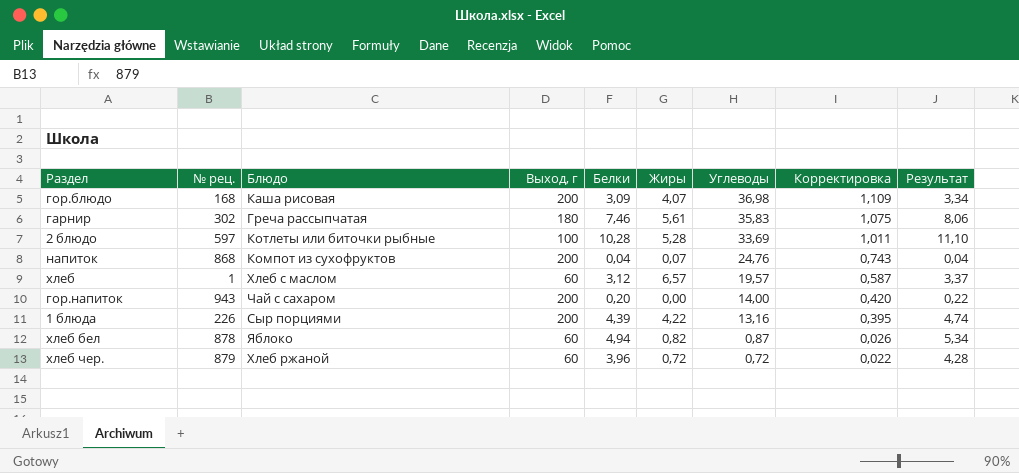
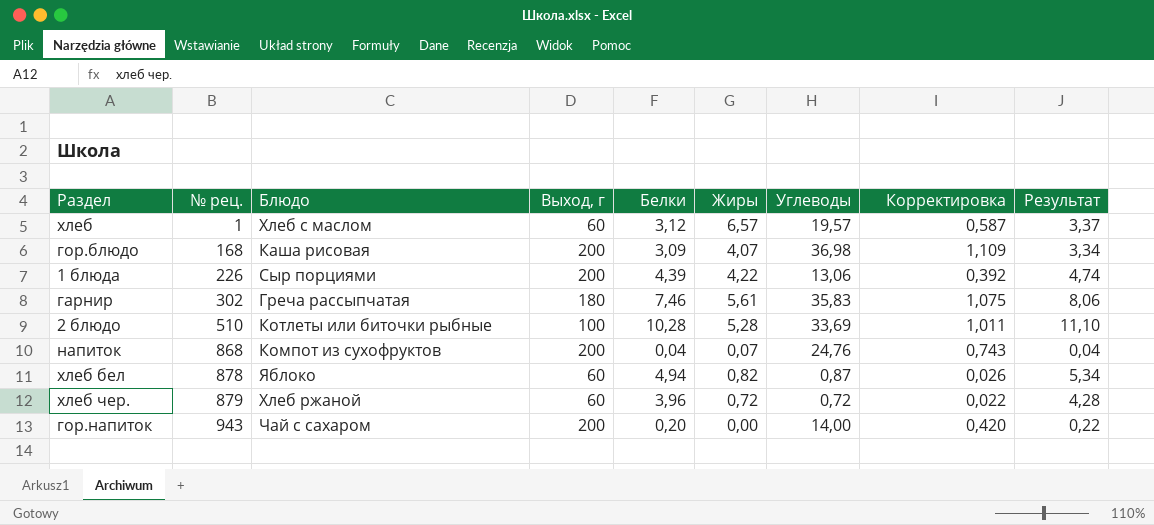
row order: Углеводы descending -> № рец. ascending
1 блюда | Углеводы: 13,16 -> 13,06
1 блюда | Корректировка: 0,395 -> 0,392
2 блюдо | № рец.: 597 -> 510

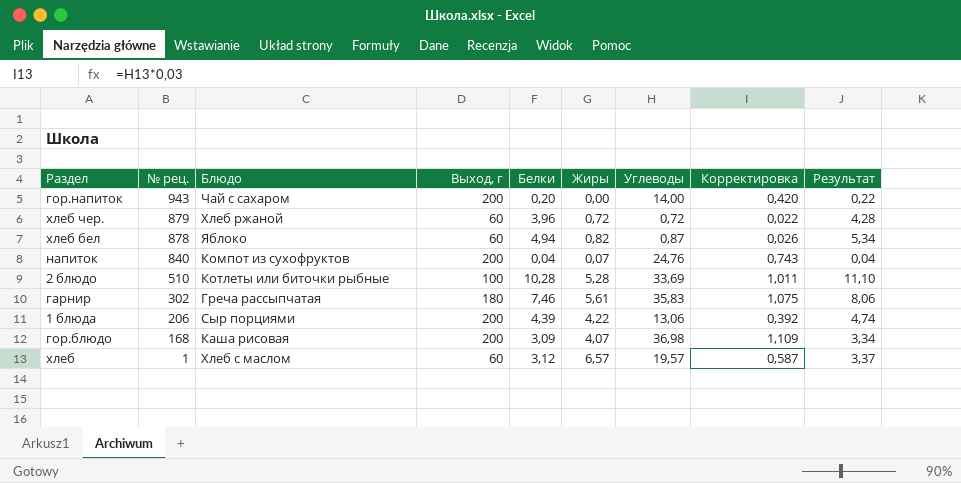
row order: № рец. ascending -> № рец. descending
напиток | № рец.: 868 -> 840
1 блюда | № рец.: 226 -> 206

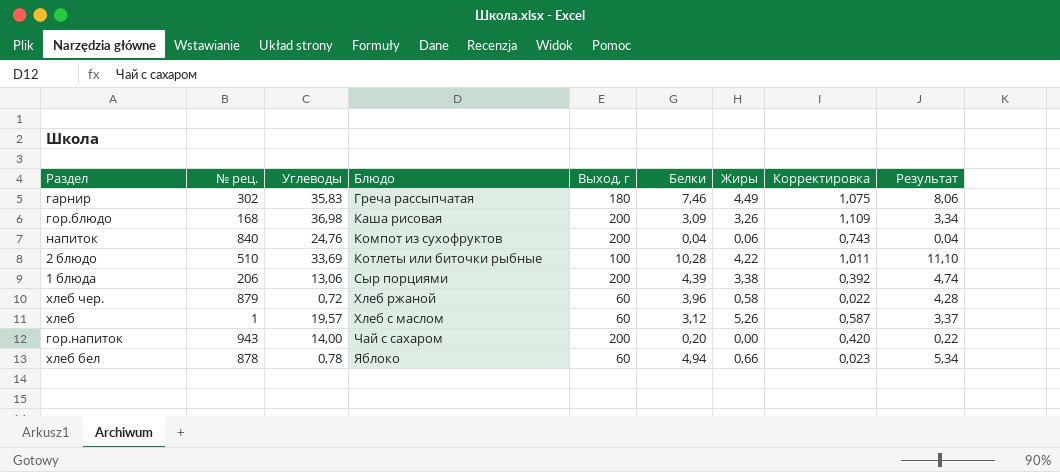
row order: № рец. descending -> Блюдо ascending
column Углеводы | position: 7 -> 3
гарнир | Жиры: 5,61 -> 4,49
гор.блюдо | Жиры: 4,07 -> 3,26
напиток | Жиры: 0,07 -> 0,06
2 блюдо | Жиры: 5,28 -> 4,22
1 блюда | Жиры: 4,22 -> 3,38
хлеб чер. | Жиры: 0,72 -> 0,58
хлеб | Жиры: 6,57 -> 5,26
хлеб бел | Углеводы: 0,87 -> 0,78
хлеб бел | Жиры: 0,82 -> 0,66
хлеб бел | Корректировка: 0,026 -> 0,023

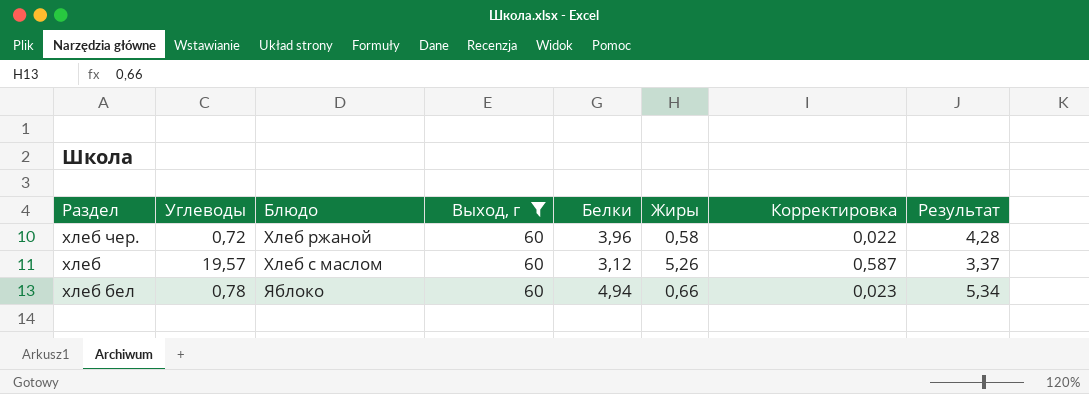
filter: none -> Выход, г = 60
column № рец. | position: 2 -> none

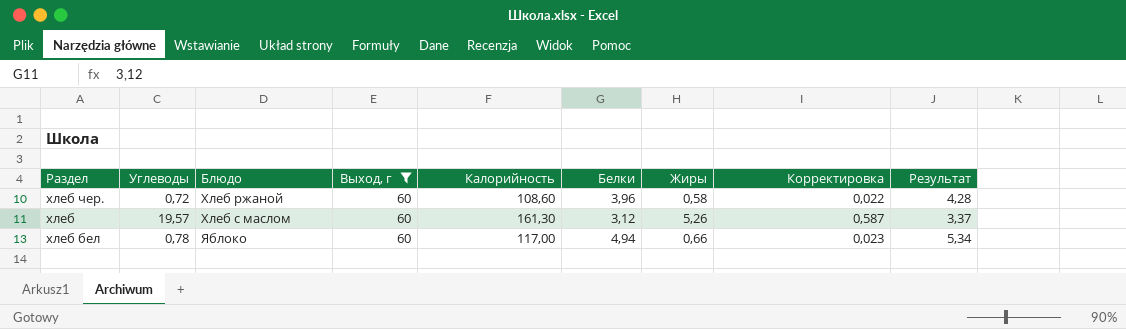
column Калорийность | position: none -> 5

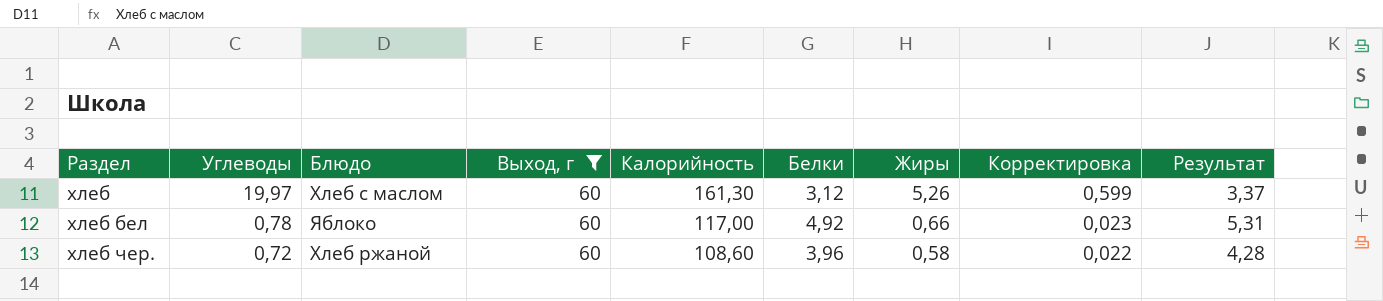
row order: Блюдо ascending -> Раздел ascending
хлеб | Углеводы: 19,57 -> 19,97
хлеб | Корректировка: 0,587 -> 0,599
хлеб бел | Белки: 4,94 -> 4,92
хлеб бел | Результат: 5,34 -> 5,31

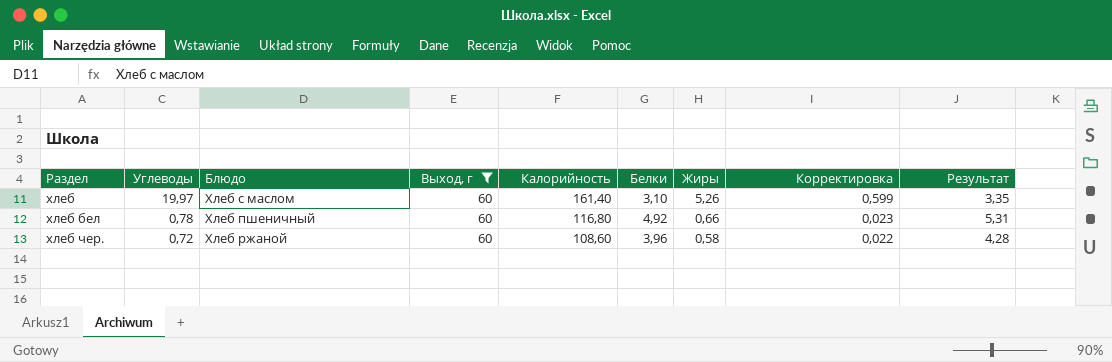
хлеб | Калорийность: 161,30 -> 161,40
хлеб | Белки: 3,12 -> 3,10
хлеб | Результат: 3,37 -> 3,35
хлеб бел | Блюдо: Яблоко -> Хлеб пшеничный
хлеб бел | Калорийность: 117,00 -> 116,80

